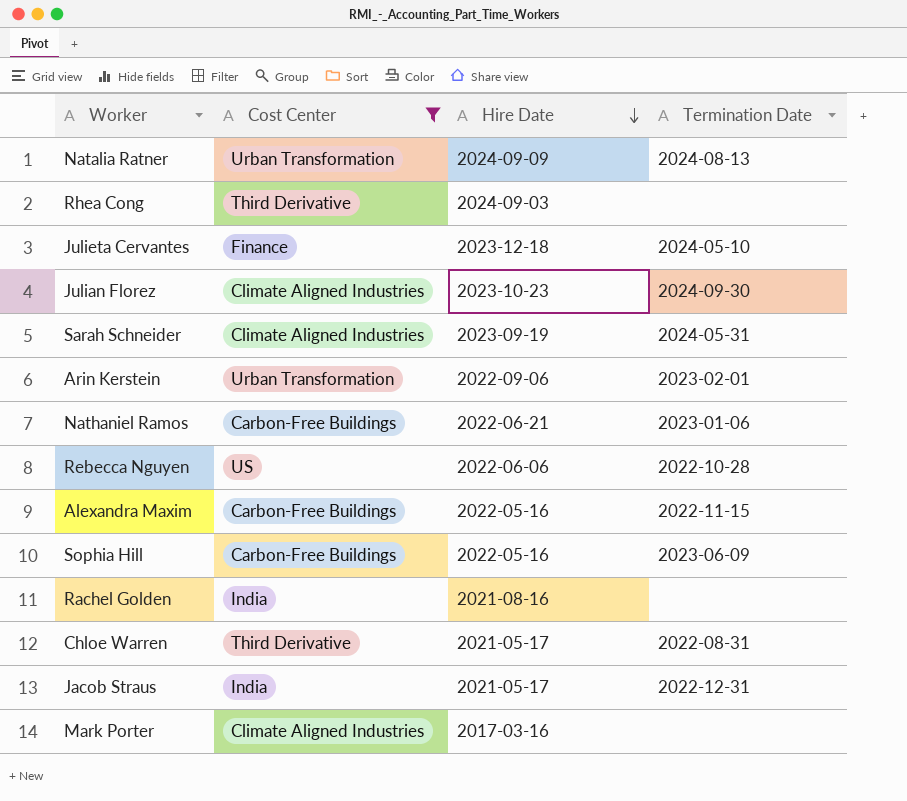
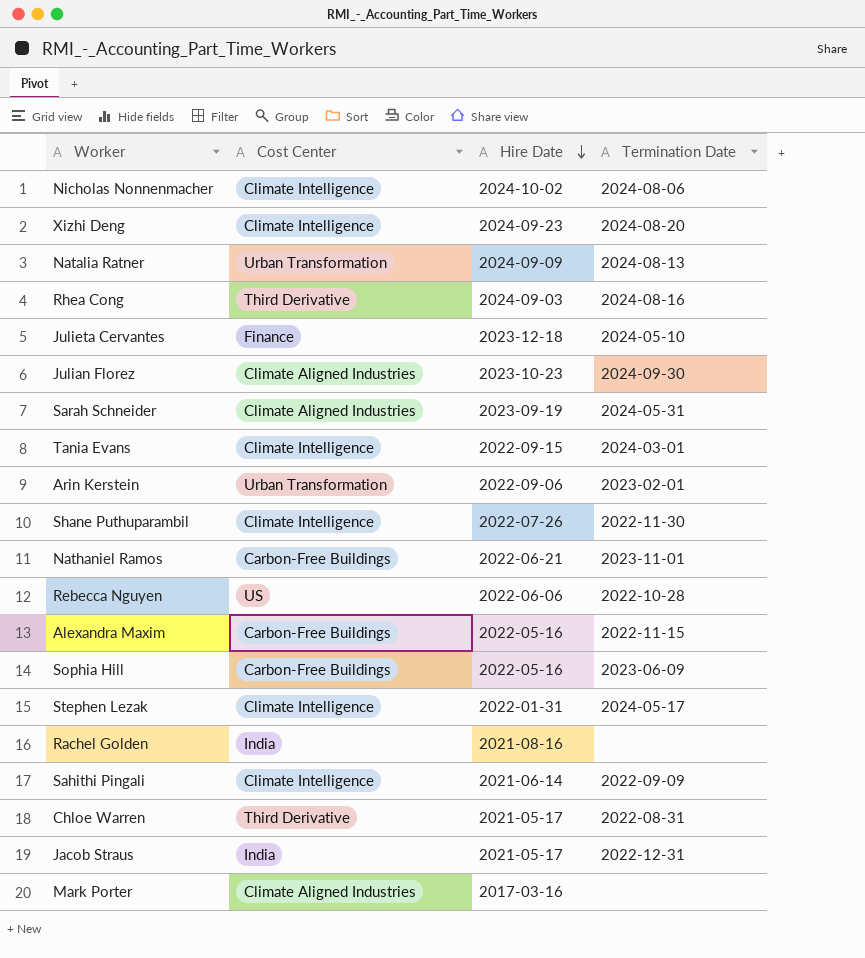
filter: Cost Center != Climate Intelligence -> none
Rhea Cong | Termination Date: none -> 2024-08-16
Nathaniel Ramos | Termination Date: 2023-01-06 -> 2023-11-01

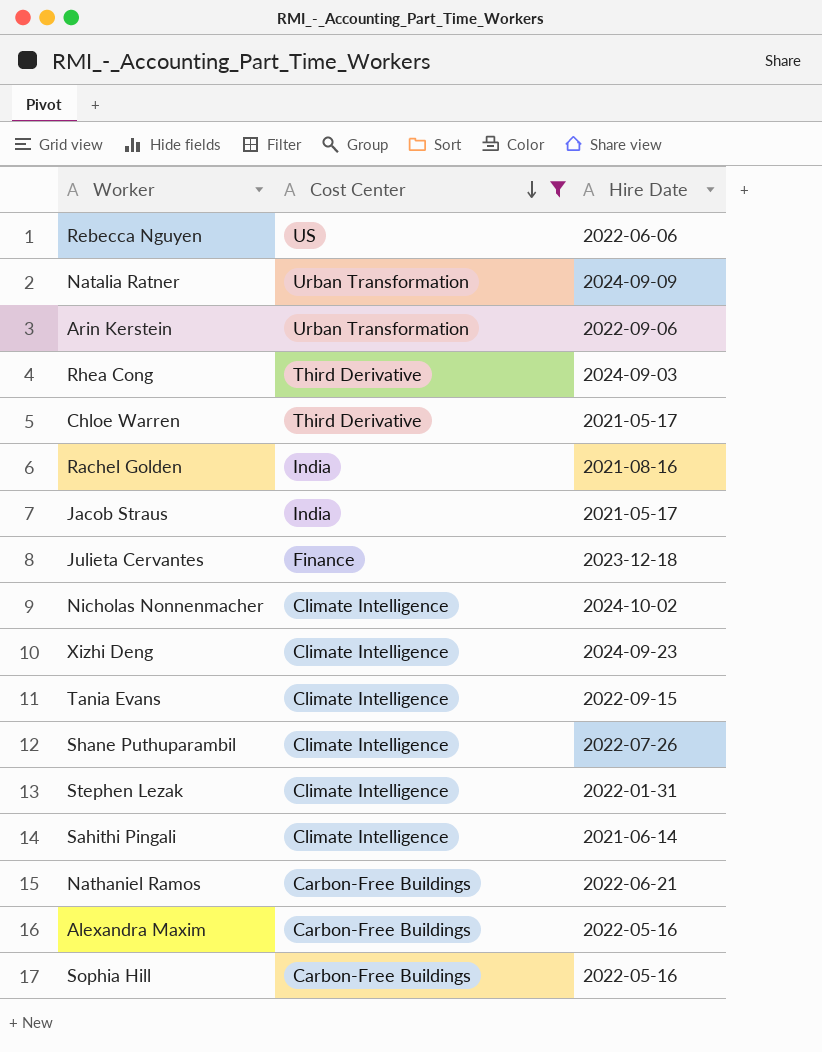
filter: none -> Cost Center != Climate Aligned Industries
row order: Hire Date descending -> Cost Center descending
column Termination Date | position: 4 -> none

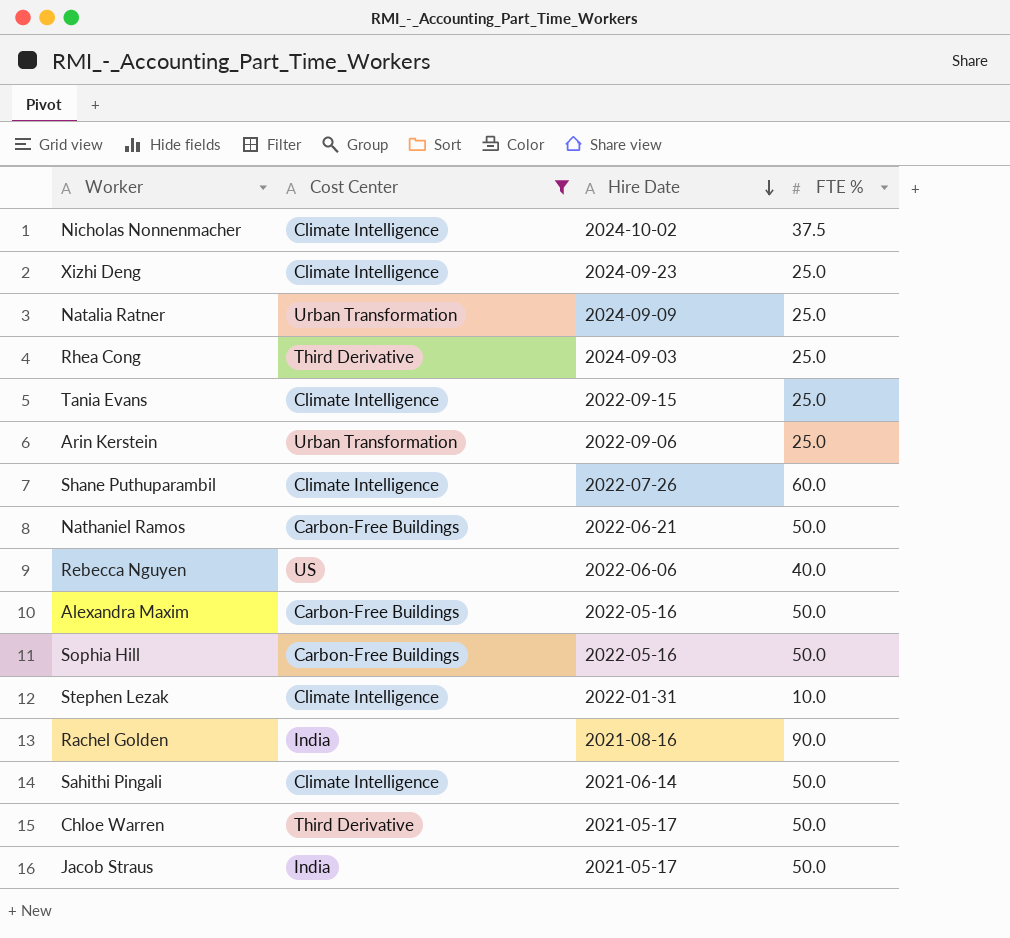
row order: Cost Center descending -> Hire Date descending
column FTE % | position: none -> 4
row Julieta Cervantes: Finance | 2023-12-18 -> none

